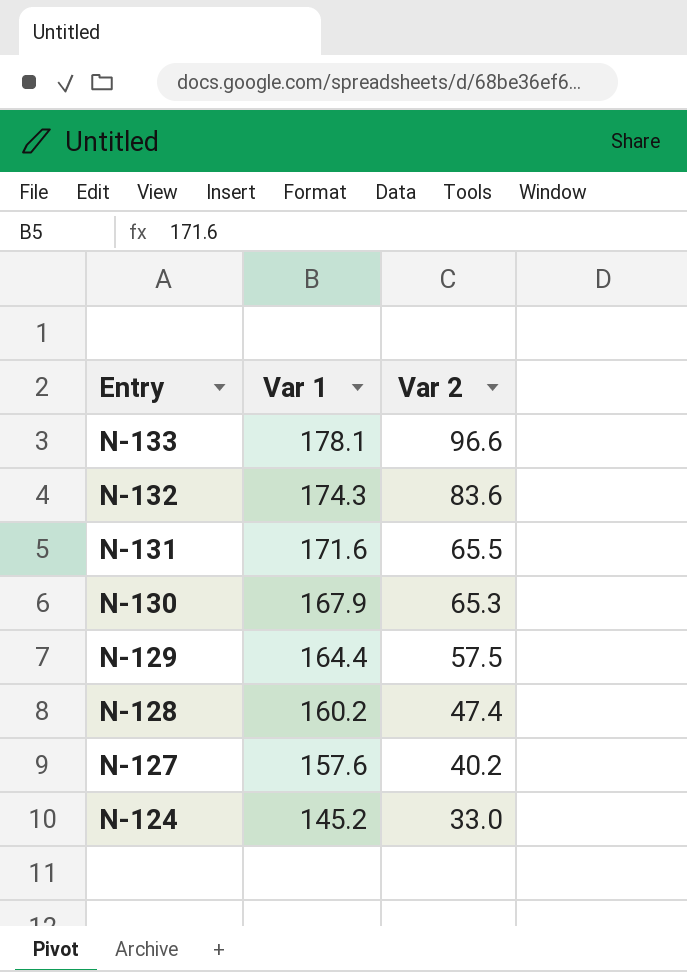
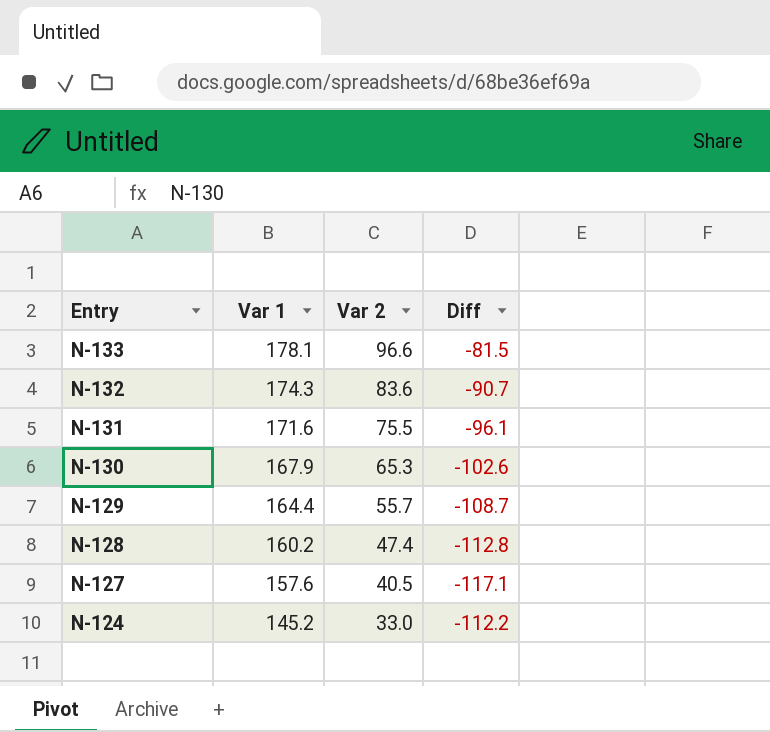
column Diff | formula: none -> [Var 2] - [Var 1]
N-131 | Var 2: 65.5 -> 75.5
N-129 | Var 2: 57.5 -> 55.7
N-127 | Var 2: 40.2 -> 40.5

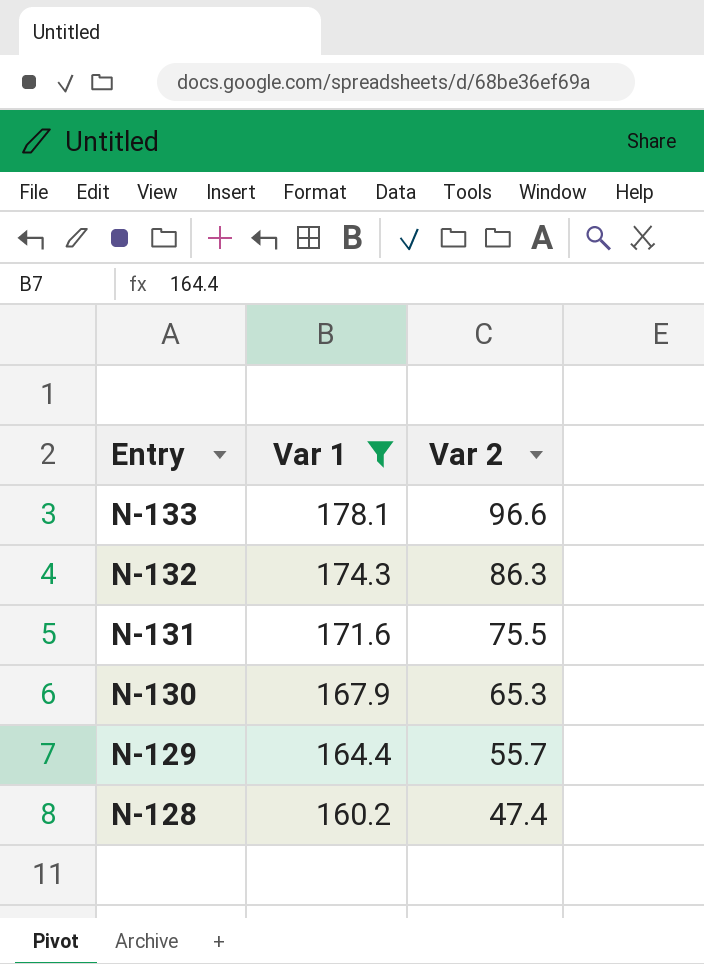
filter: none -> Var 1 >= 160.2
column Diff | formula: [Var 2] - [Var 1] -> none
N-132 | Var 2: 83.6 -> 86.3

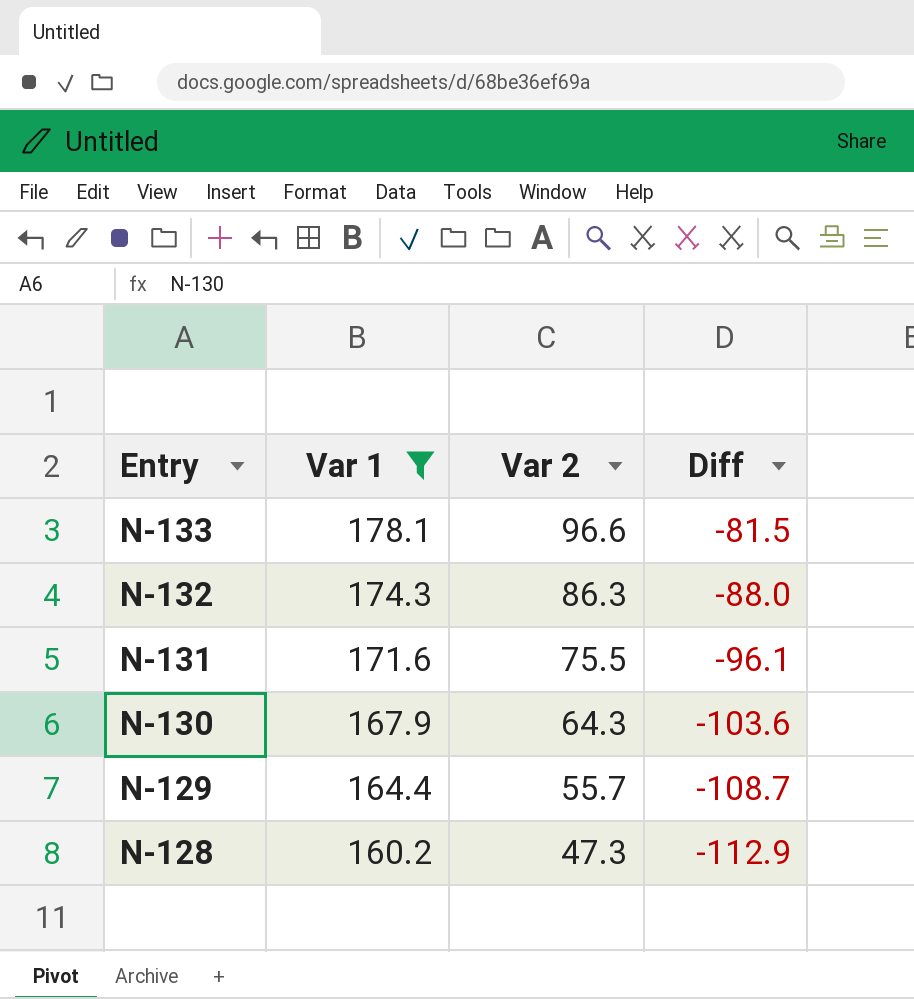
column Diff | formula: none -> [Var 2] - [Var 1]
N-130 | Var 2: 65.3 -> 64.3
N-128 | Var 2: 47.4 -> 47.3

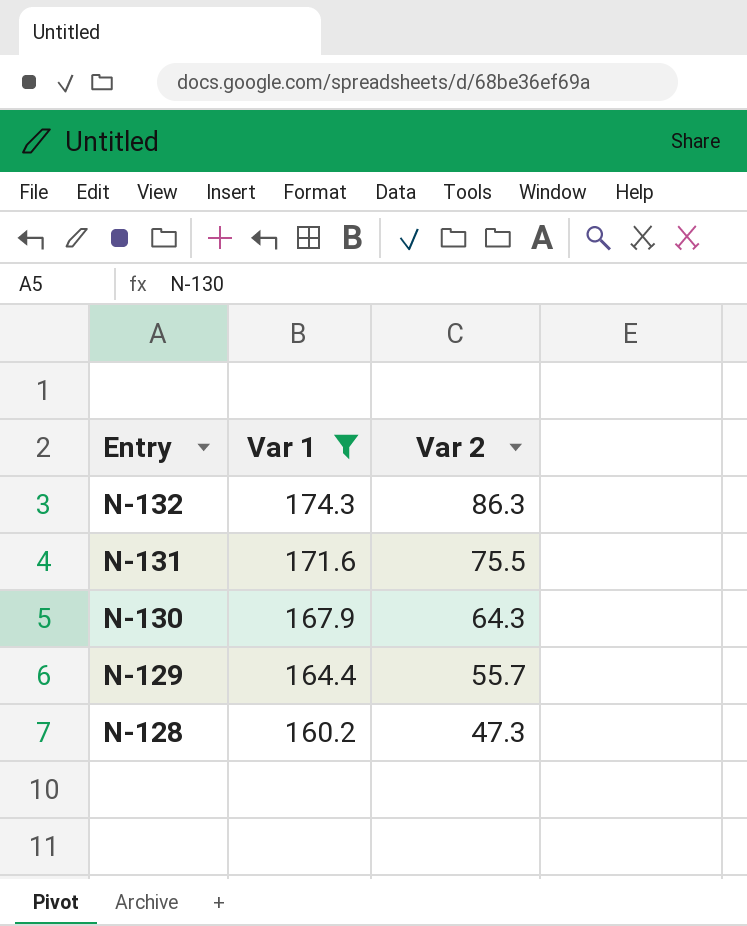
column Diff | formula: [Var 2] - [Var 1] -> none
row N-133: 178.1 | 96.6 | -81.5 -> none

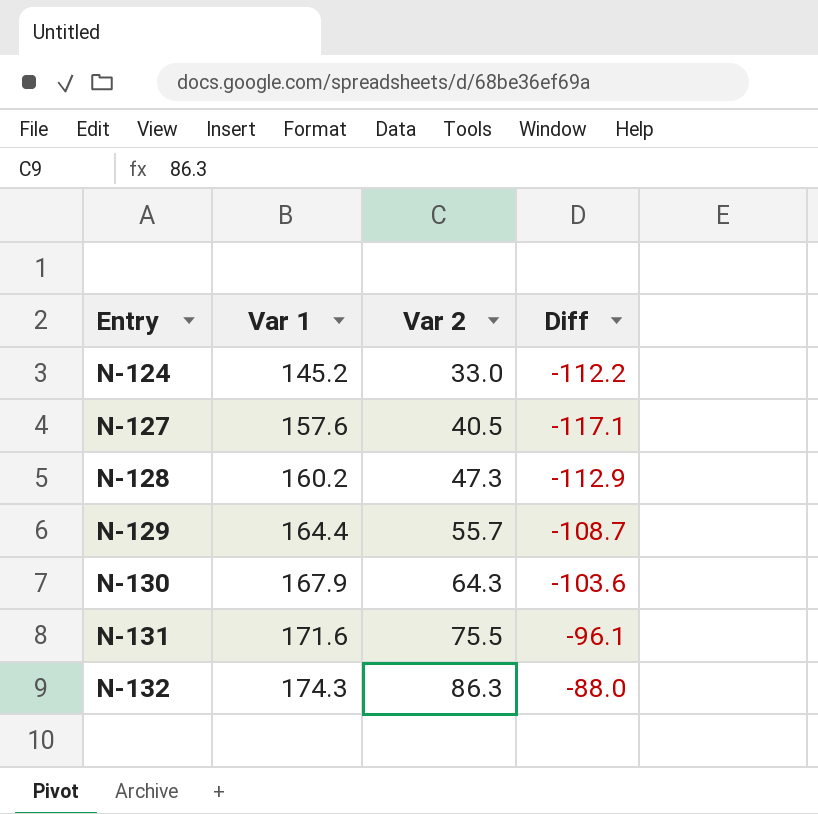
filter: Var 1 >= 160.2 -> none
row order: Entry descending -> Entry ascending
column Diff | formula: none -> [Var 2] - [Var 1]

